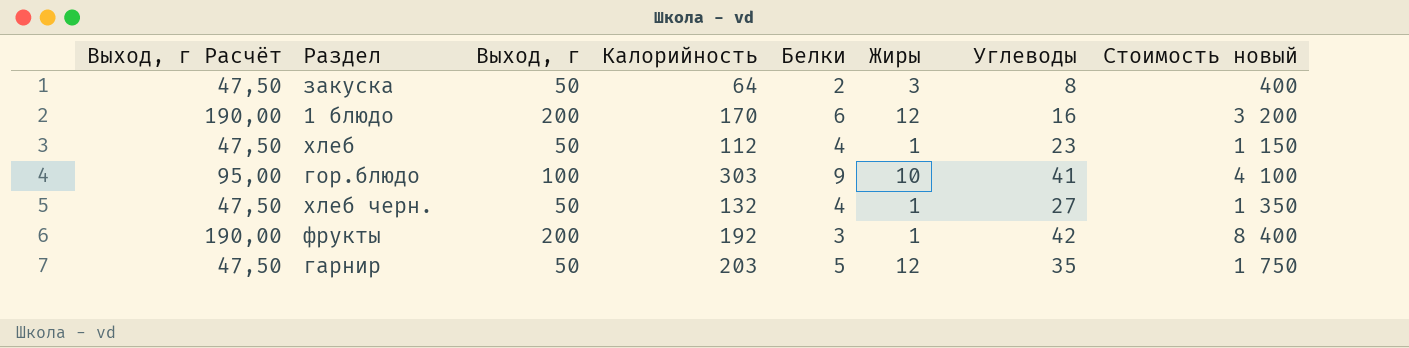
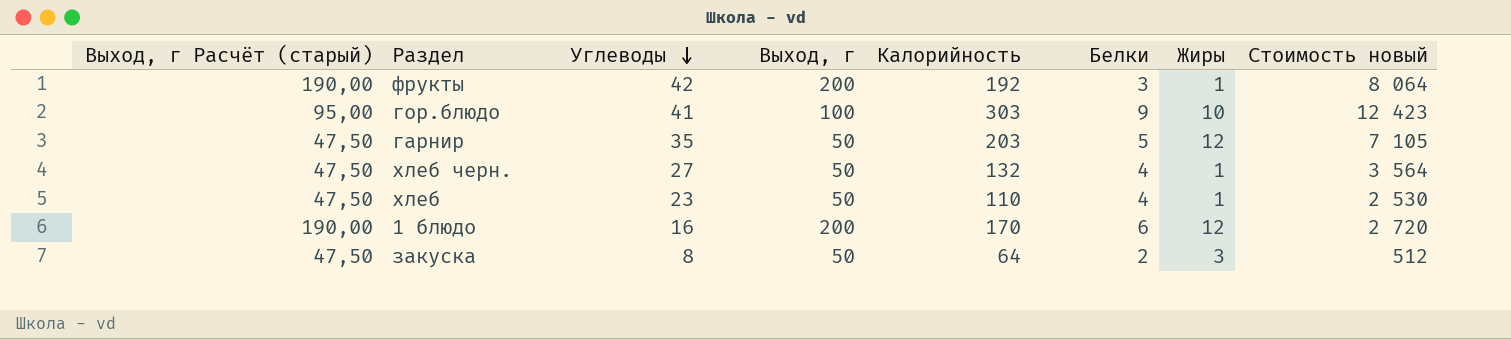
row order: none -> Углеводы descending
column name: Выход, г Расчёт -> Выход, г Расчёт (старый)
column Углеводы | position: 7 -> 3
column Стоимость новый | formula: [Выход, г] * [Углеводы] -> [Углеводы] * [Калорийность]
хлеб | Калорийность: 112 -> 110

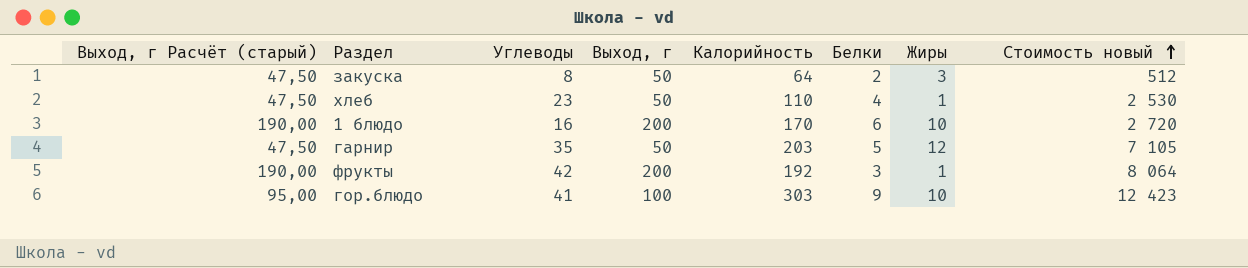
row order: Углеводы descending -> Стоимость новый ascending
row хлеб черн.: 47,50 | 27 | 50 | 132 | 4 | 1 | 3 564 -> none
1 блюдо | Жиры: 12 -> 10

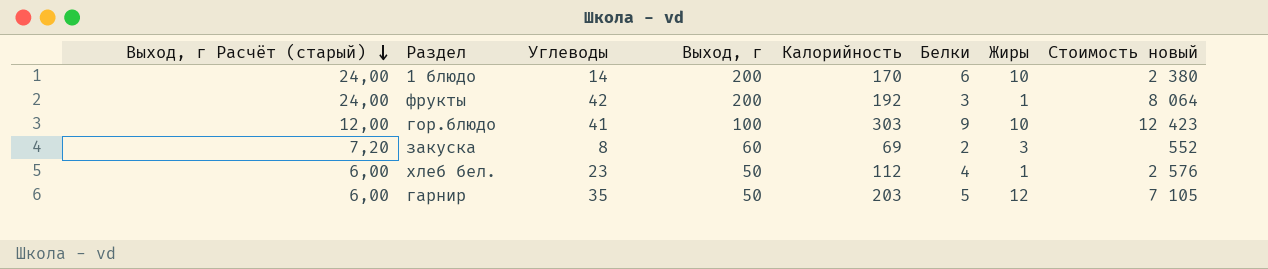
row order: Стоимость новый ascending -> Выход, г Расчёт (старый) descending
column Выход, г Расчёт (старый) | formula: [Выход, г] * 0,95 -> [Выход, г] * 0,12
row хлеб: 47,50 | 23 | 50 | 110 | 4 | 1 | 2 530 -> none
1 блюдо | Углеводы: 16 -> 14
1 блюдо | Стоимость новый: 2 720 -> 2 380
закуска | Выход, г: 50 -> 60
закуска | Калорийность: 64 -> 69
закуска | Стоимость новый: 512 -> 552
row хлеб бел.: none -> 6,00 | 23 | 50 | 112 | 4 | 1 | 2 576

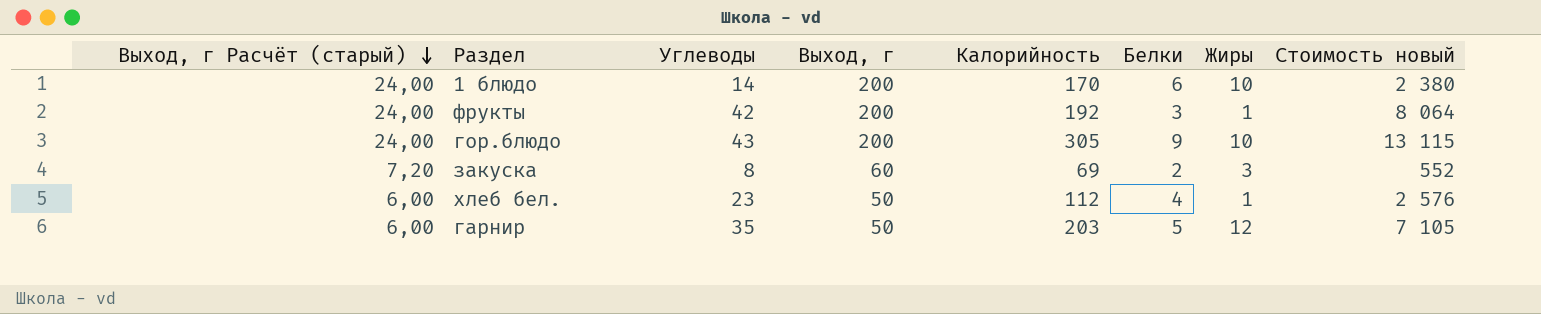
гор.блюдо | Выход, г Расчёт (старый): 12,00 -> 24,00
гор.блюдо | Углеводы: 41 -> 43
гор.блюдо | Выход, г: 100 -> 200
гор.блюдо | Калорийность: 303 -> 305
гор.блюдо | Стоимость новый: 12 423 -> 13 115

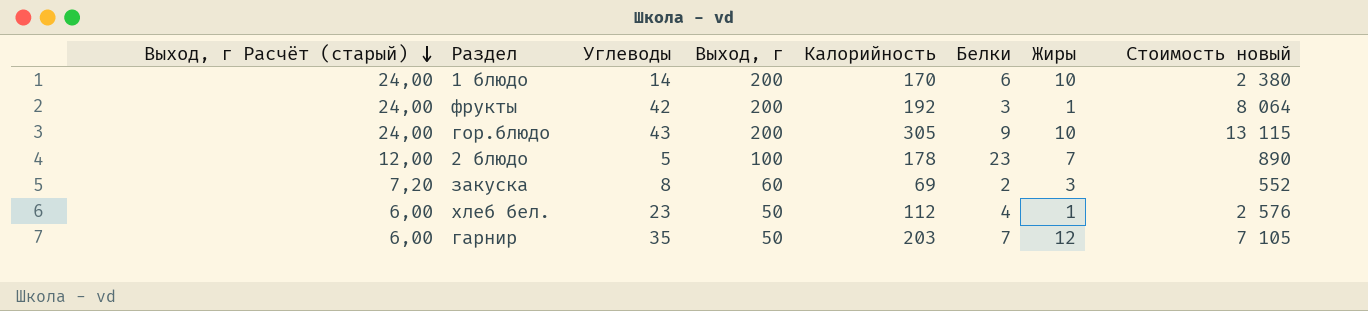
row 2 блюдо: none -> 12,00 | 5 | 100 | 178 | 23 | 7 | 890
гарнир | Белки: 5 -> 7

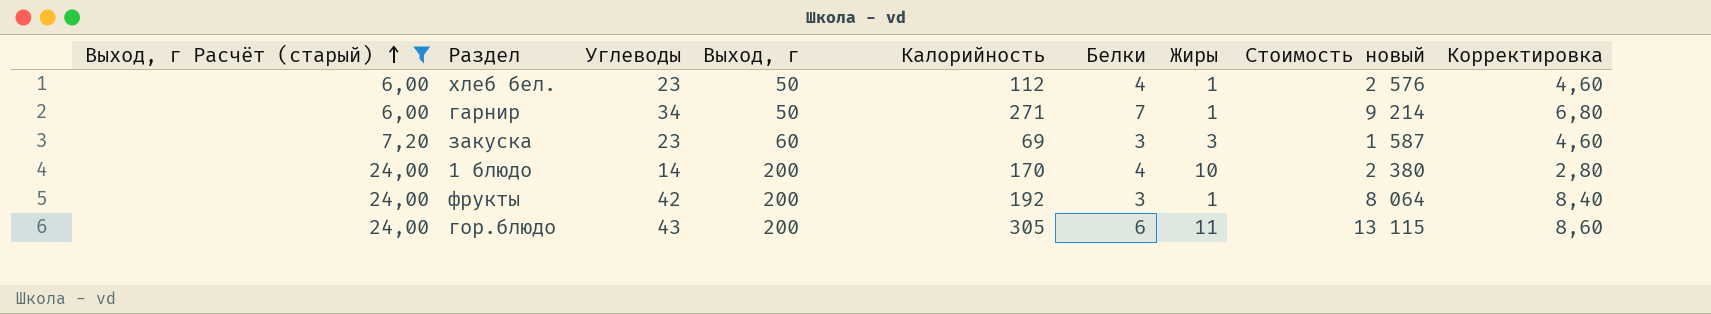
filter: none -> Выход, г Расчёт (старый) != 12,00
row order: Выход, г Расчёт (старый) descending -> Выход, г Расчёт (старый) ascending
column Корректировка | formula: none -> [Углеводы] * 0,2
гарнир | Углеводы: 35 -> 34
гарнир | Калорийность: 203 -> 271
гарнир | Жиры: 12 -> 1
гарнир | Стоимость новый: 7 105 -> 9 214
закуска | Углеводы: 8 -> 23
закуска | Белки: 2 -> 3
закуска | Стоимость новый: 552 -> 1 587
1 блюдо | Белки: 6 -> 4
гор.блюдо | Белки: 9 -> 6
гор.блюдо | Жиры: 10 -> 11

